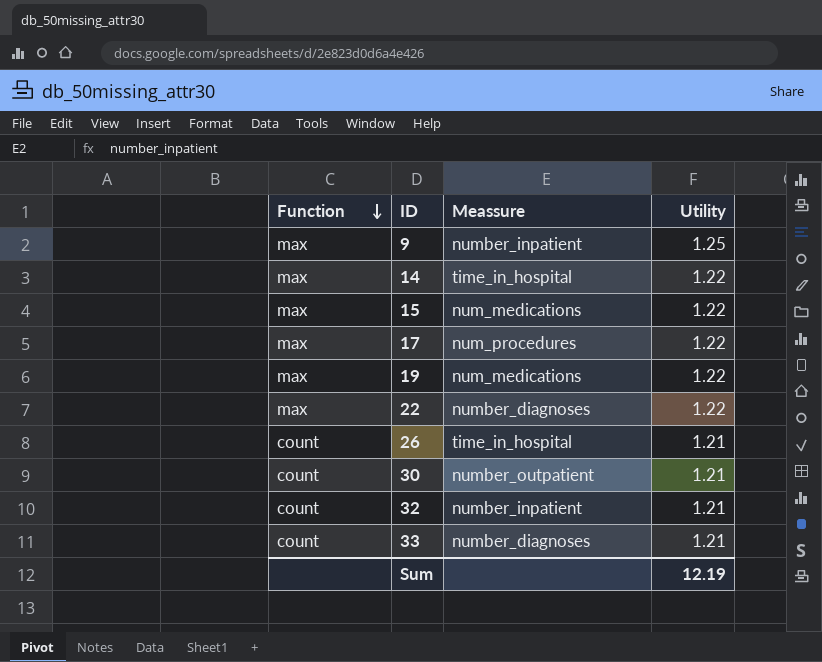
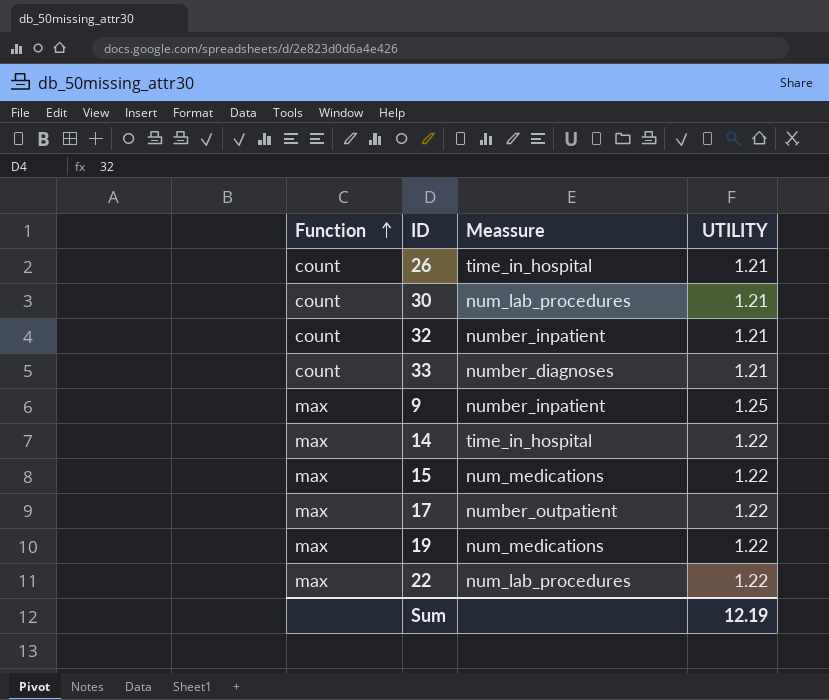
row order: Function descending -> Function ascending
column name: Utility -> UTILITY
30 | Meassure: number_outpatient -> num_lab_procedures
17 | Meassure: num_procedures -> number_outpatient
22 | Meassure: number_diagnoses -> num_lab_procedures

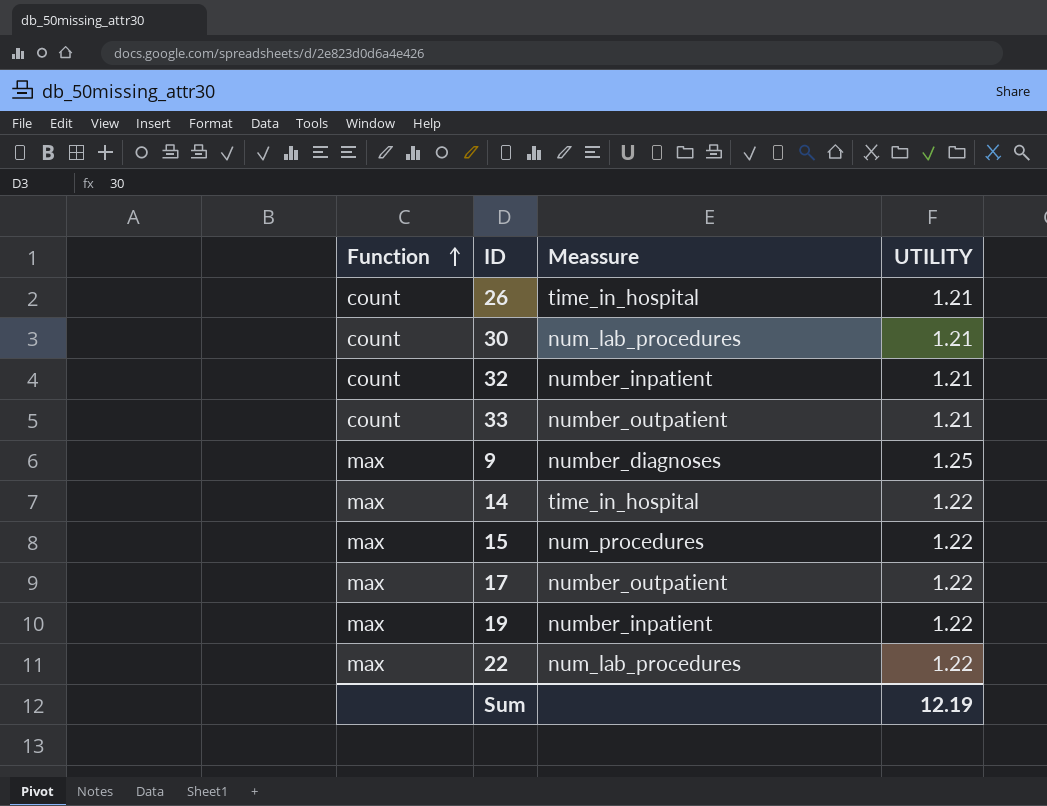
33 | Meassure: number_diagnoses -> number_outpatient
9 | Meassure: number_inpatient -> number_diagnoses
15 | Meassure: num_medications -> num_procedures
19 | Meassure: num_medications -> number_inpatient

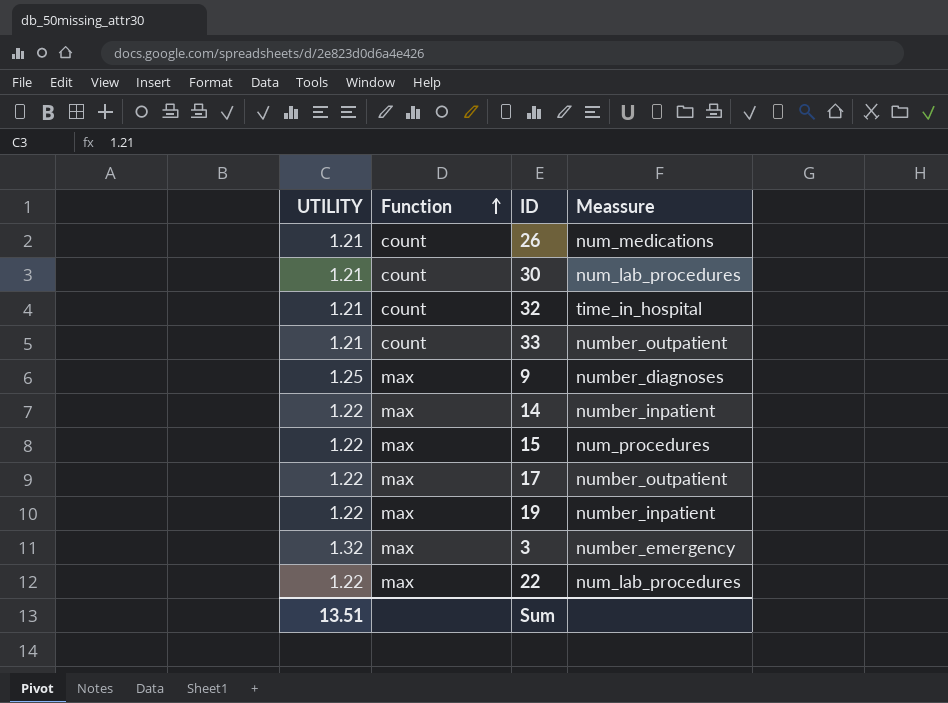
column UTILITY | position: 4 -> 1
26 | Meassure: time_in_hospital -> num_medications
32 | Meassure: number_inpatient -> time_in_hospital
14 | Meassure: time_in_hospital -> number_inpatient
row 3: none -> 1.32 | max | number_emergency
Sum | UTILITY: 12.19 -> 13.51

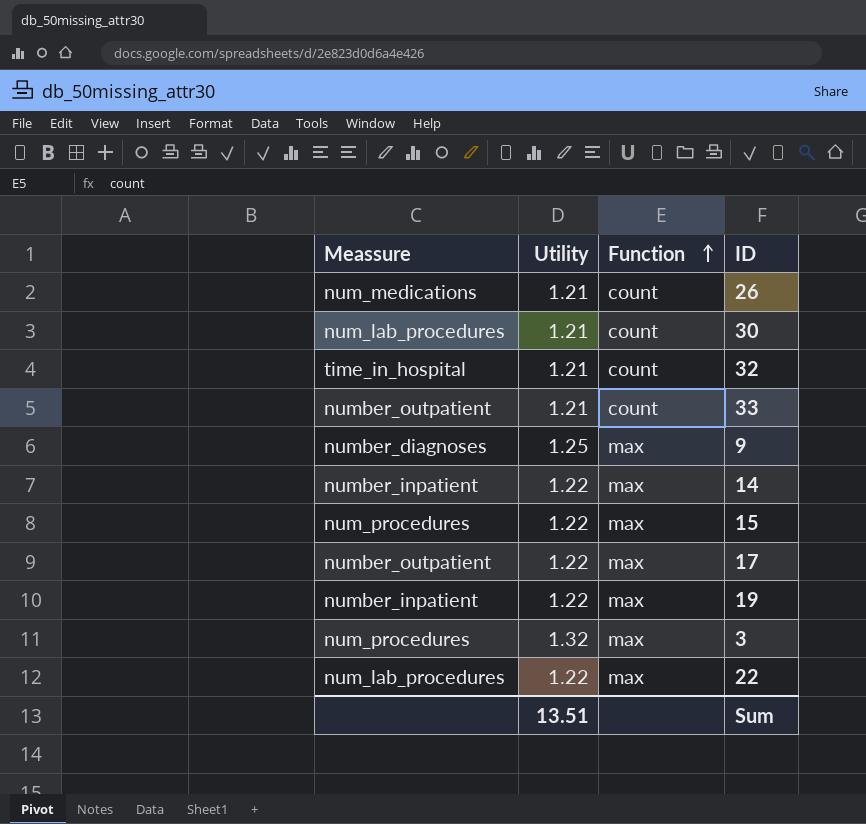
column Meassure | position: 4 -> 1
column name: UTILITY -> Utility
3 | Meassure: number_emergency -> num_procedures

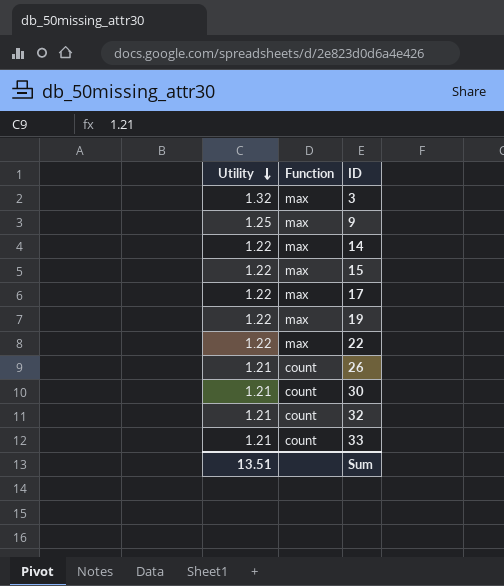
row order: Function ascending -> Utility descending
column Meassure | position: 1 -> none

